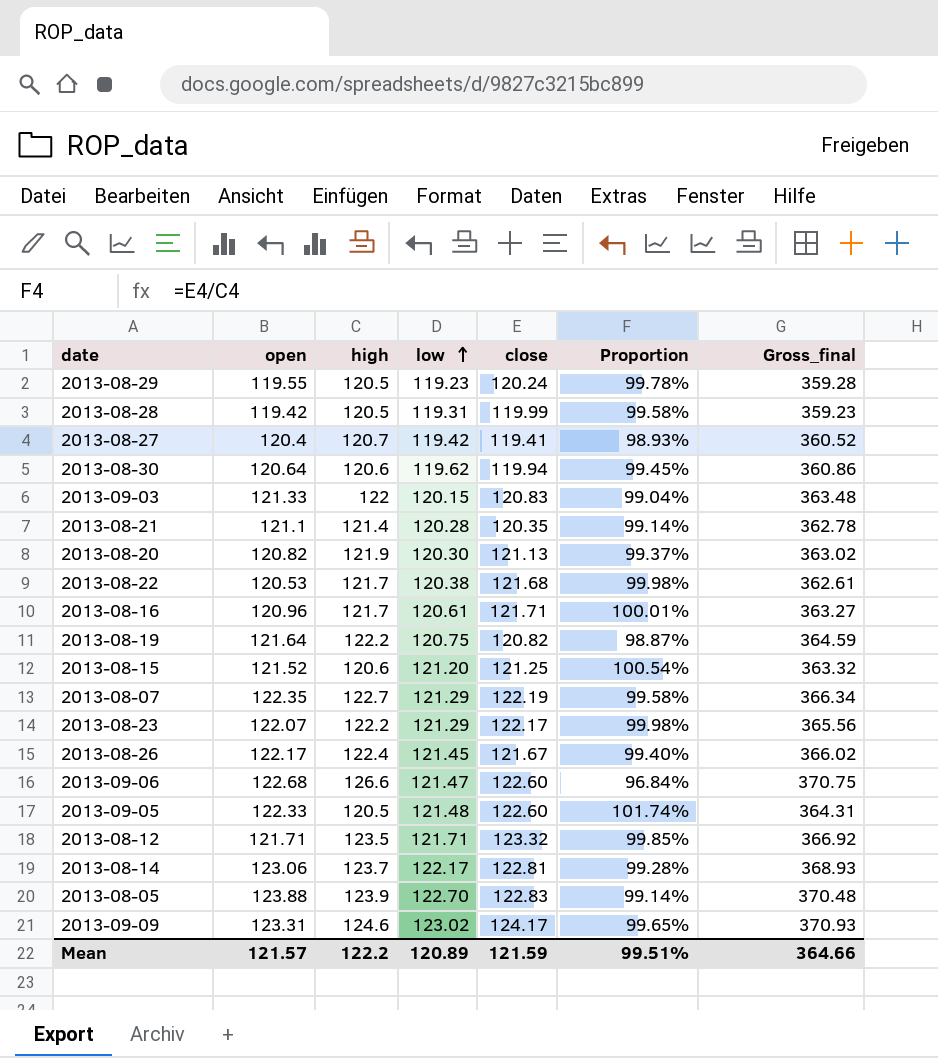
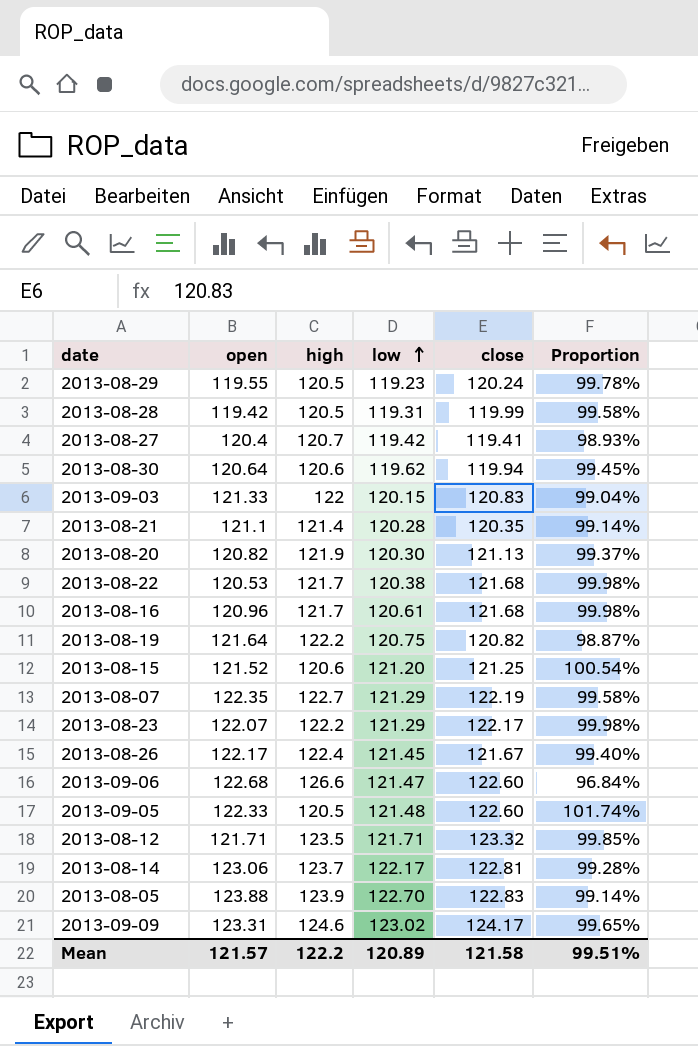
column Gross_final | formula: [open] + [high] + [low] -> none
2013-08-16 | close: 121.71 -> 121.68
2013-08-16 | Proportion: 100.01% -> 99.98%
Mean | close: 121.59 -> 121.58

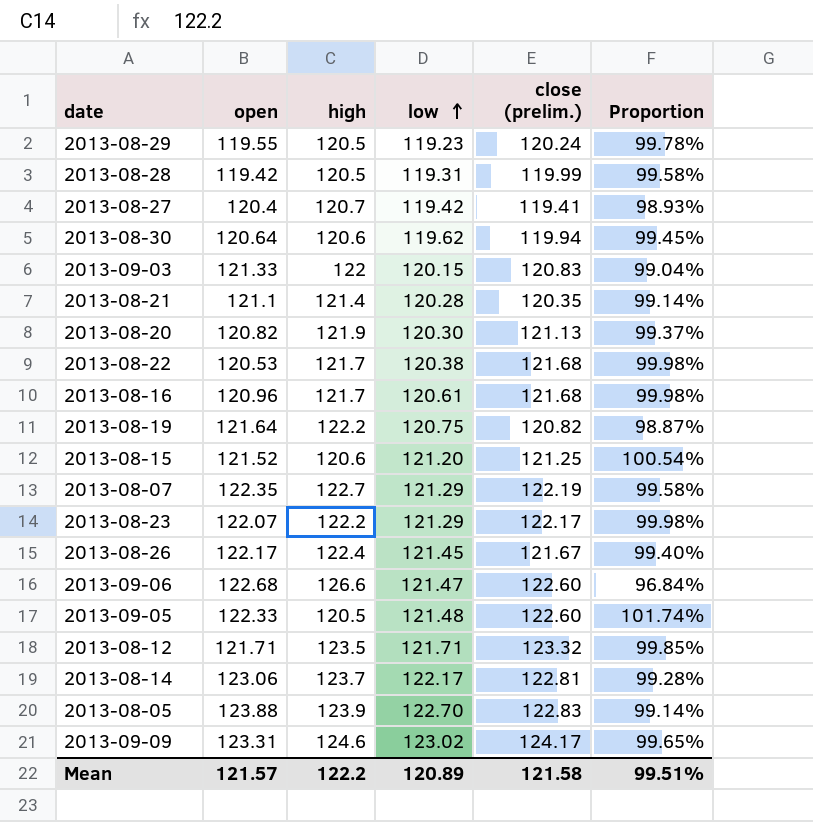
column name: close -> close (prelim.)

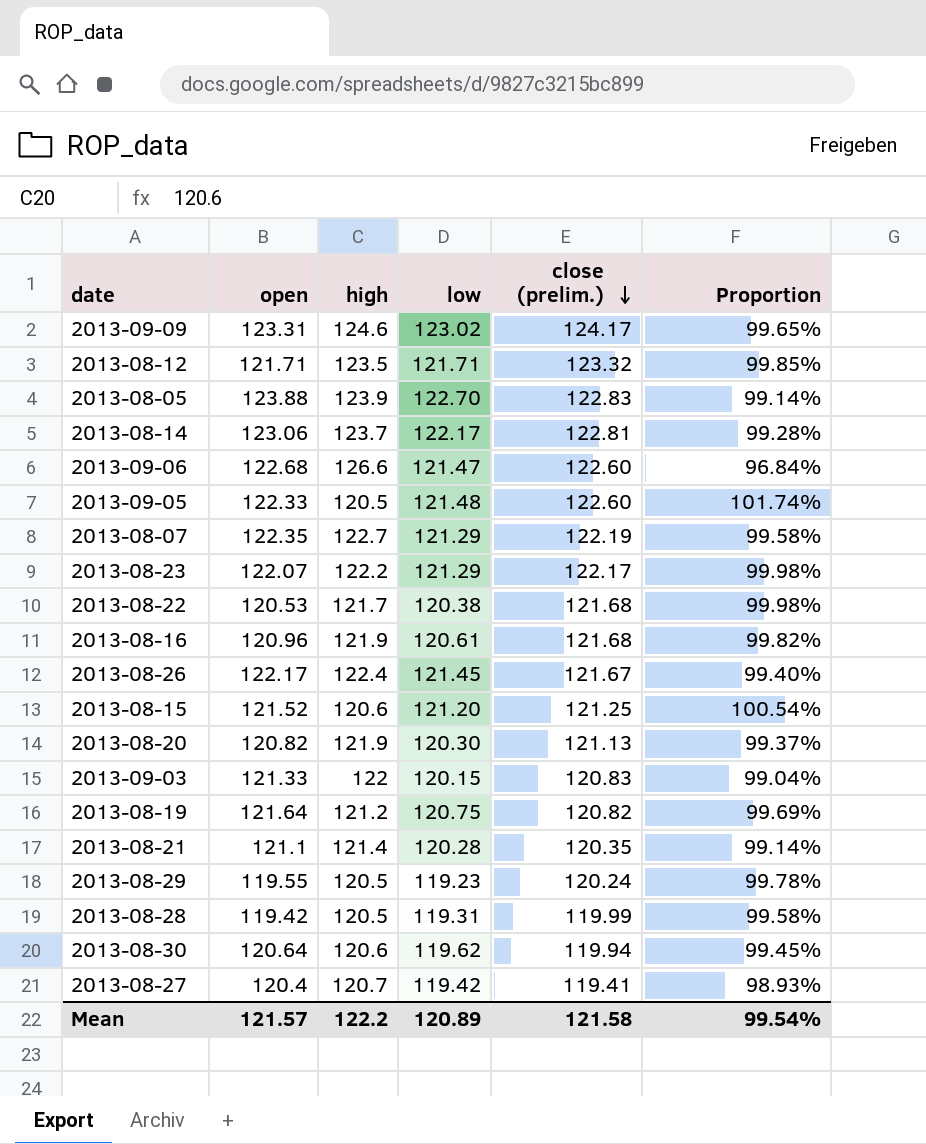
row order: low ascending -> close (prelim.) descending
2013-08-16 | high: 121.7 -> 121.9
2013-08-16 | Proportion: 99.98% -> 99.82%
2013-08-19 | high: 122.2 -> 121.2
2013-08-19 | Proportion: 98.87% -> 99.69%
Mean | Proportion: 99.51% -> 99.54%

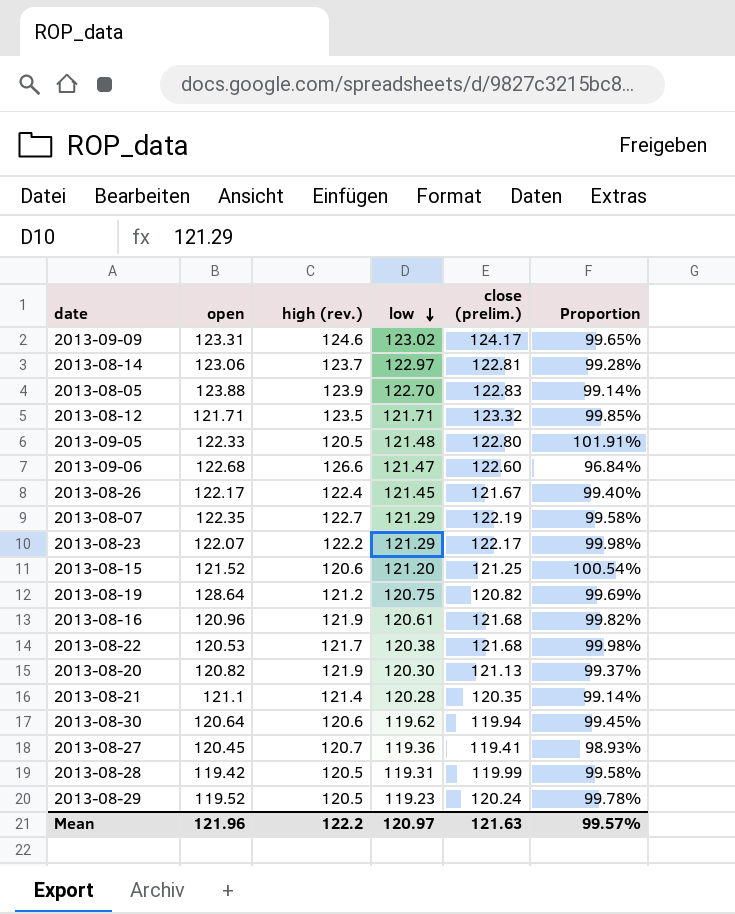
row order: close (prelim.) descending -> low descending
column name: high -> high (rev.)
row 2013-09-03: 121.33 | 122 | 120.15 | 120.83 | 99.04% -> none
2013-08-14 | low: 122.17 -> 122.97
2013-09-05 | close (prelim.): 122.60 -> 122.80
2013-09-05 | Proportion: 101.74% -> 101.91%
2013-08-19 | open: 121.64 -> 128.64
2013-08-27 | open: 120.4 -> 120.45
2013-08-27 | low: 119.42 -> 119.36
2013-08-29 | open: 119.55 -> 119.52
Mean | open: 121.57 -> 121.96
Mean | low: 120.89 -> 120.97
Mean | close (prelim.): 121.58 -> 121.63
Mean | Proportion: 99.54% -> 99.57%

